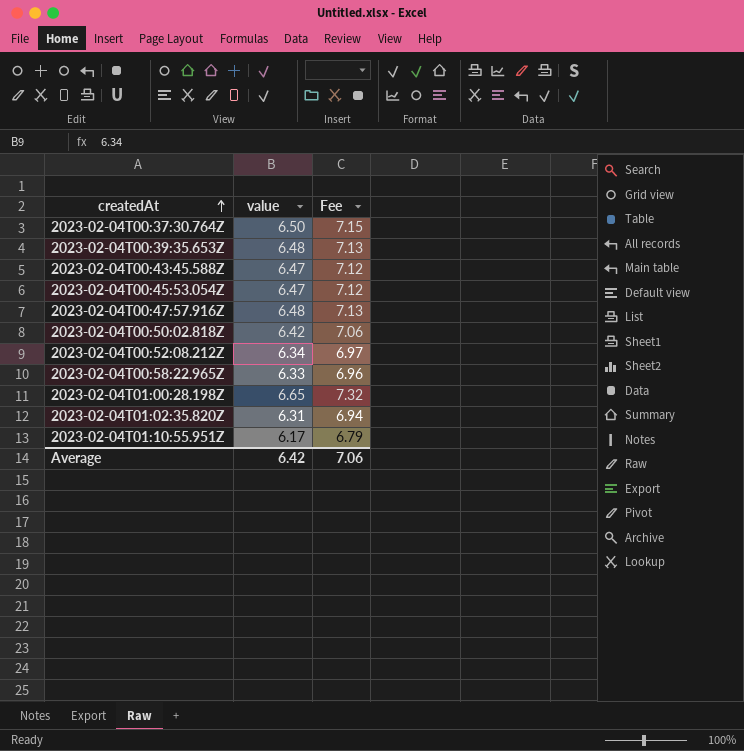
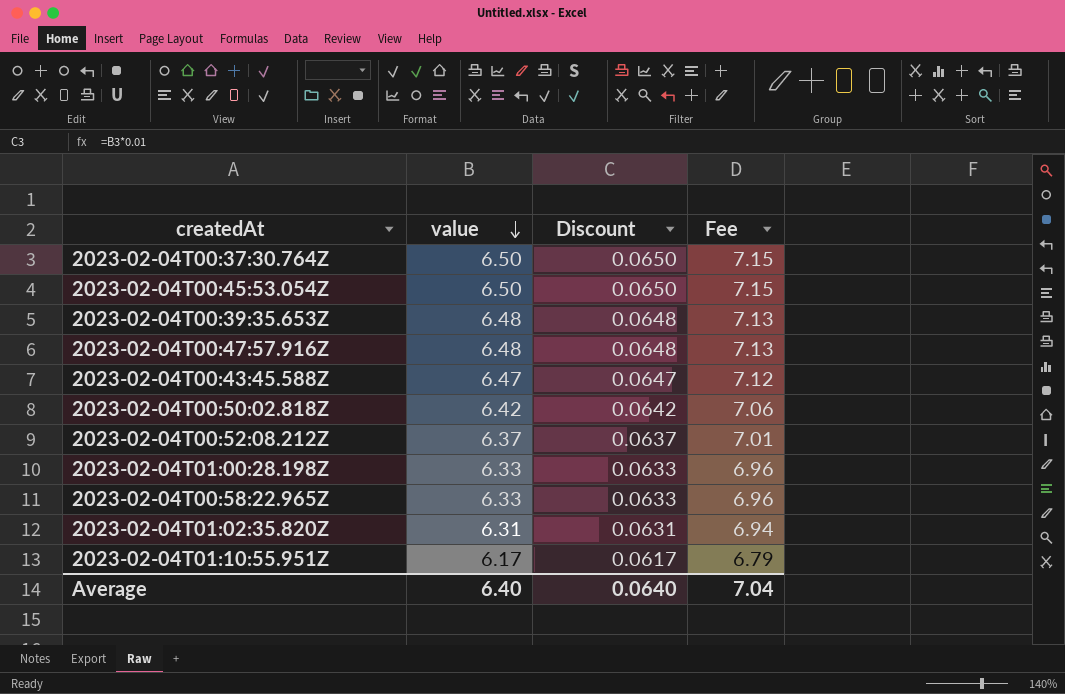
row order: createdAt ascending -> value descending
column Discount | formula: none -> [value] * 0.01
2023-02-04T00:45:53.054Z | value: 6.47 -> 6.50
2023-02-04T00:45:53.054Z | Fee: 7.12 -> 7.15
2023-02-04T00:52:08.212Z | value: 6.34 -> 6.37
2023-02-04T00:52:08.212Z | Fee: 6.97 -> 7.01
2023-02-04T01:00:28.198Z | value: 6.65 -> 6.33
2023-02-04T01:00:28.198Z | Fee: 7.32 -> 6.96
Average | value: 6.42 -> 6.40
Average | Fee: 7.06 -> 7.04

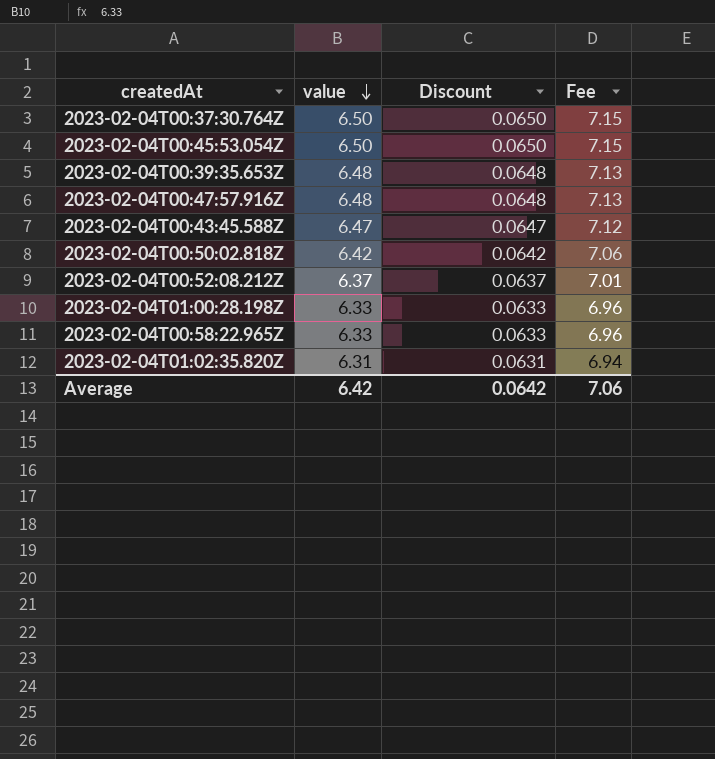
row 2023-02-04T01:10:55.951Z: 6.17 | 0.0617 | 6.79 -> none
Average | value: 6.40 -> 6.42
Average | Discount: 0.0640 -> 0.0642
Average | Fee: 7.04 -> 7.06

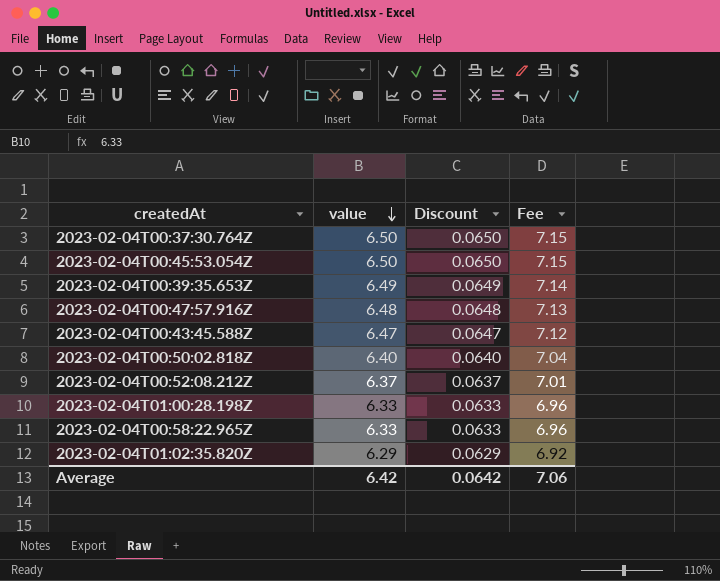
2023-02-04T00:39:35.653Z | value: 6.48 -> 6.49
2023-02-04T00:39:35.653Z | Discount: 0.0648 -> 0.0649
2023-02-04T00:39:35.653Z | Fee: 7.13 -> 7.14
2023-02-04T00:50:02.818Z | value: 6.42 -> 6.40
2023-02-04T00:50:02.818Z | Discount: 0.0642 -> 0.0640
2023-02-04T00:50:02.818Z | Fee: 7.06 -> 7.04
2023-02-04T01:02:35.820Z | value: 6.31 -> 6.29
2023-02-04T01:02:35.820Z | Discount: 0.0631 -> 0.0629
2023-02-04T01:02:35.820Z | Fee: 6.94 -> 6.92

